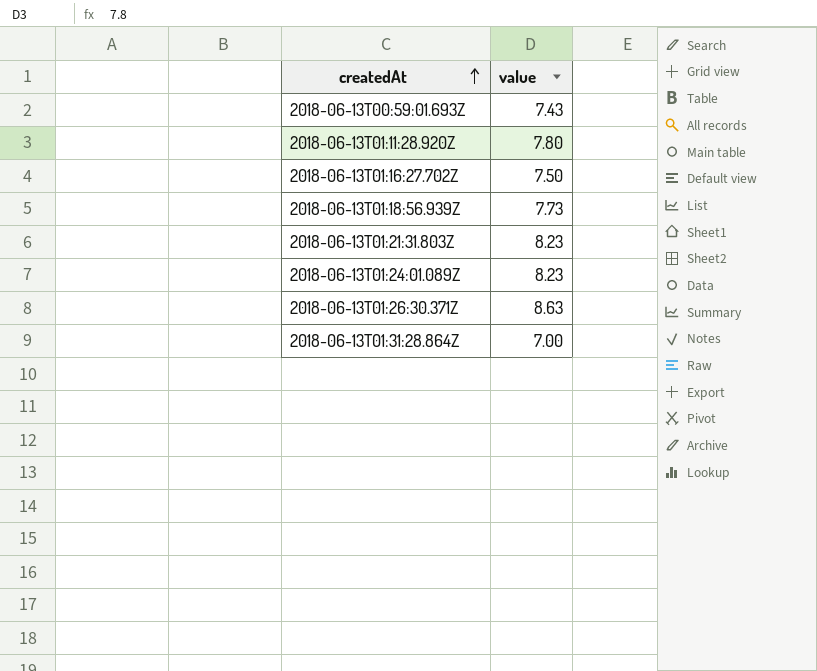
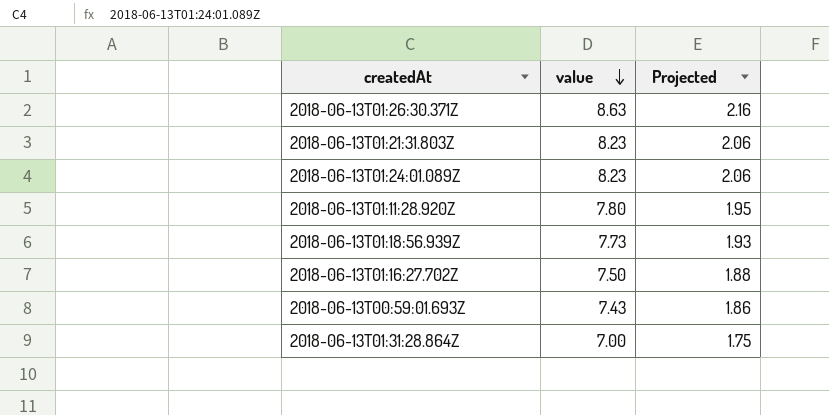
row order: createdAt ascending -> value descending
column Projected | formula: none -> [value] * 0.25

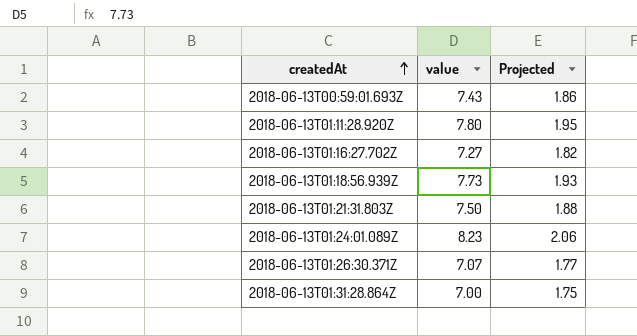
row order: value descending -> createdAt ascending
2018-06-13T01:16:27.702Z | value: 7.50 -> 7.27
2018-06-13T01:16:27.702Z | Projected: 1.88 -> 1.82
2018-06-13T01:21:31.803Z | value: 8.23 -> 7.50
2018-06-13T01:21:31.803Z | Projected: 2.06 -> 1.88
2018-06-13T01:26:30.371Z | value: 8.63 -> 7.07
2018-06-13T01:26:30.371Z | Projected: 2.16 -> 1.77

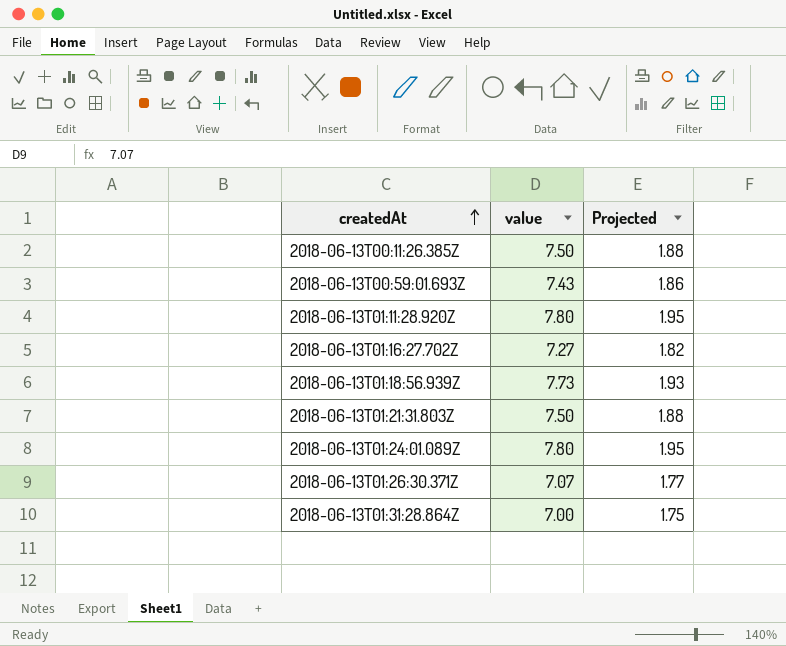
row 2018-06-13T00:11:26.385Z: none -> 7.50 | 1.88
2018-06-13T01:24:01.089Z | value: 8.23 -> 7.80
2018-06-13T01:24:01.089Z | Projected: 2.06 -> 1.95

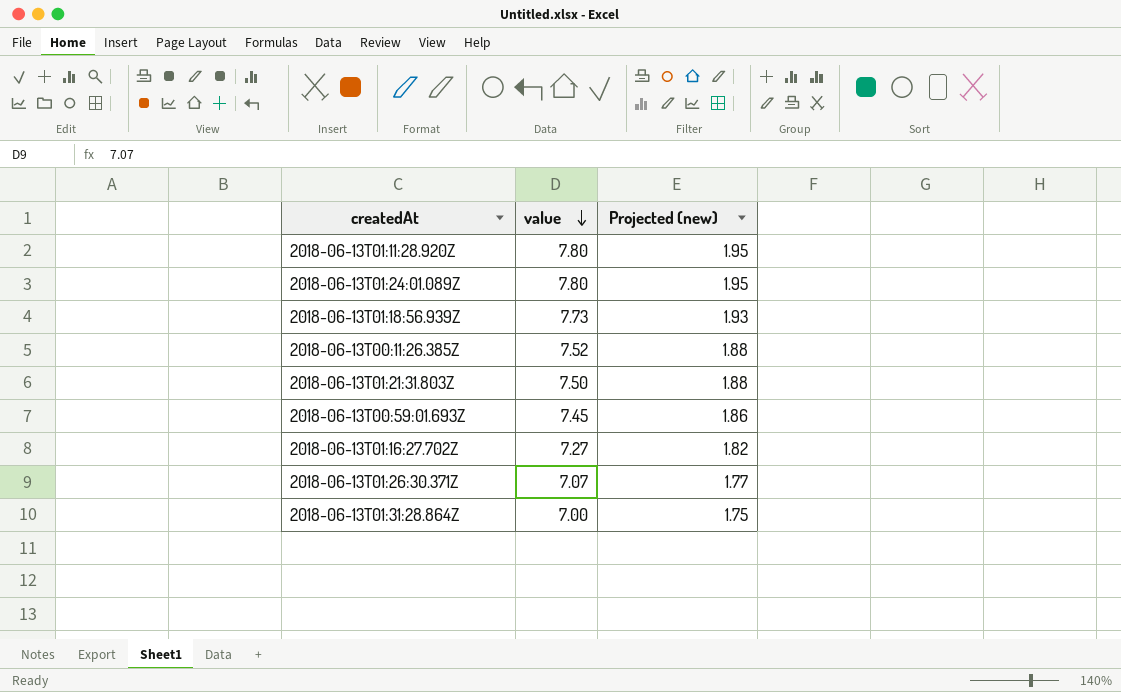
row order: createdAt ascending -> value descending
column name: Projected -> Projected (new)
2018-06-13T00:11:26.385Z | value: 7.50 -> 7.52
2018-06-13T00:59:01.693Z | value: 7.43 -> 7.45

